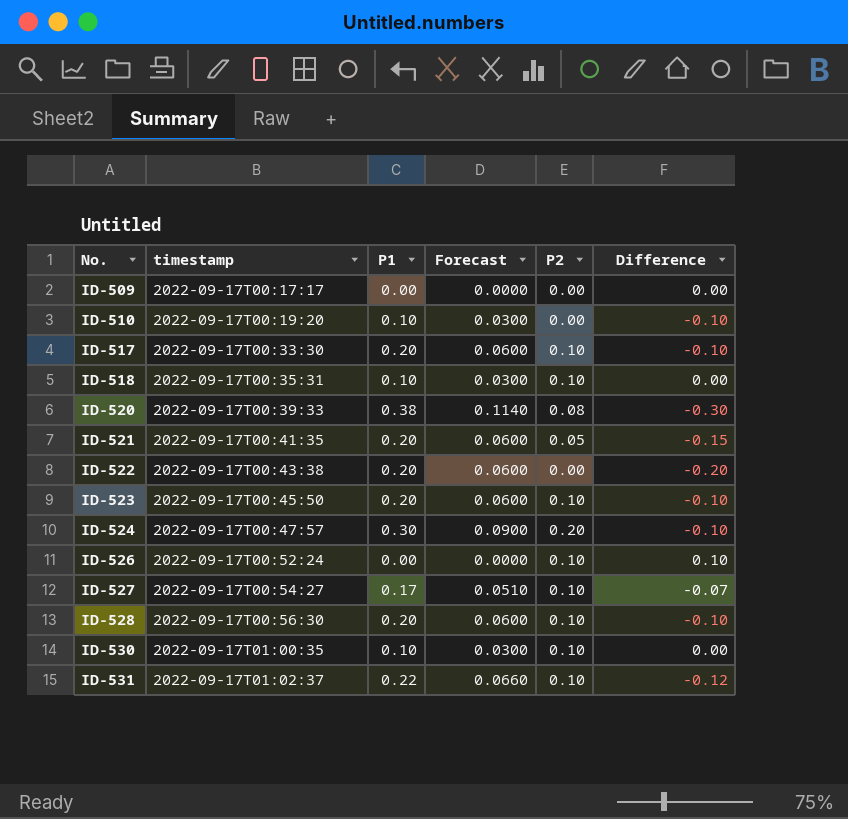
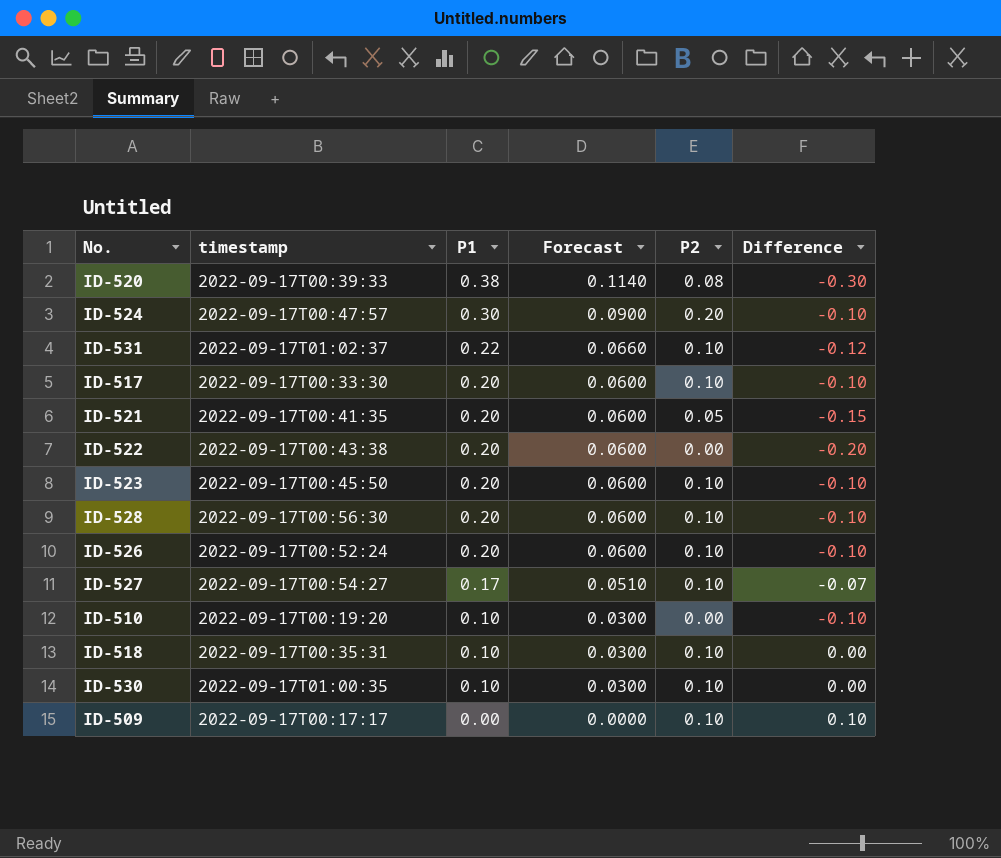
row order: No. ascending -> P1 descending
ID-526 | P1: 0.00 -> 0.20
ID-526 | Forecast: 0.0000 -> 0.0600
ID-526 | Difference: 0.10 -> -0.10
ID-509 | P2: 0.00 -> 0.10
ID-509 | Difference: 0.00 -> 0.10

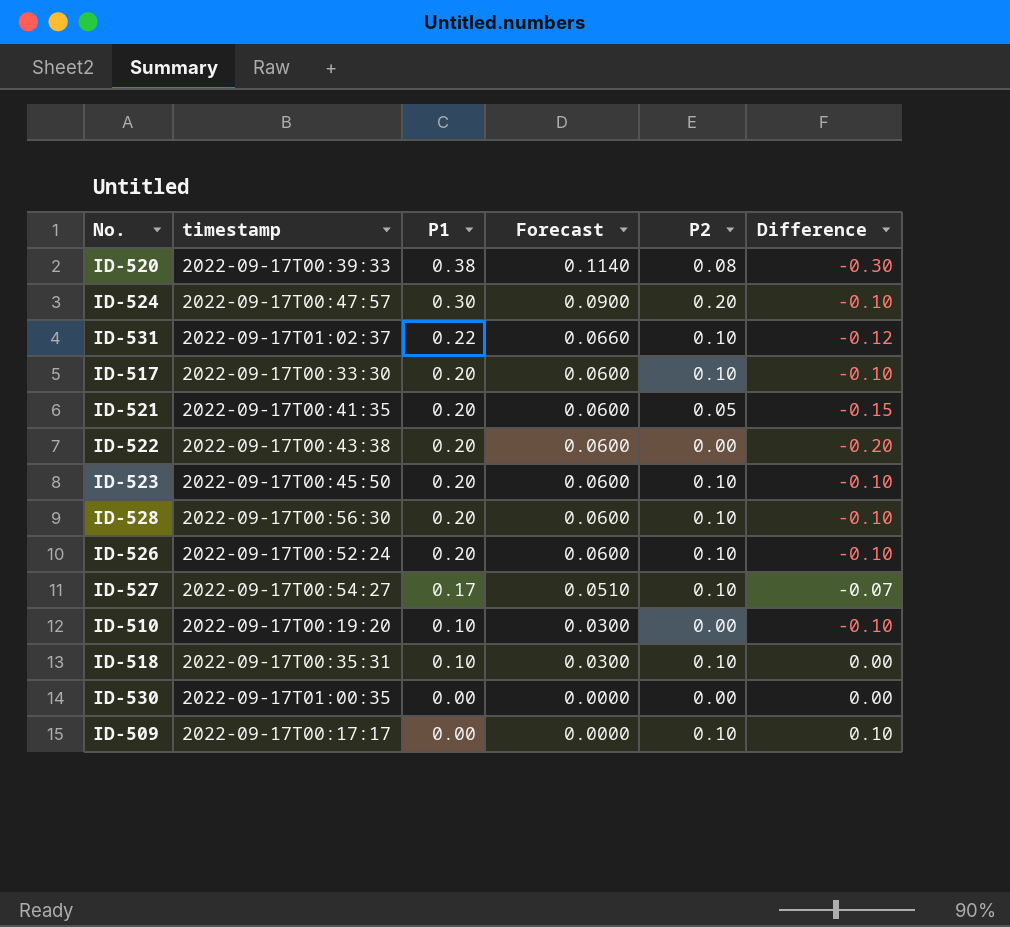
ID-530 | P1: 0.10 -> 0.00
ID-530 | Forecast: 0.0300 -> 0.0000
ID-530 | P2: 0.10 -> 0.00

